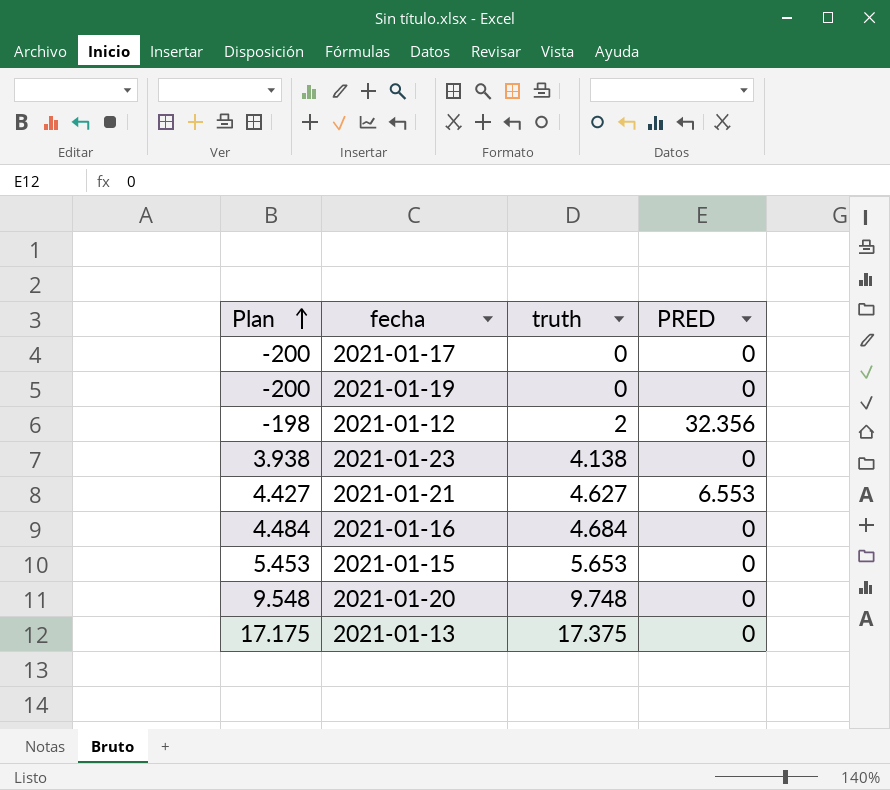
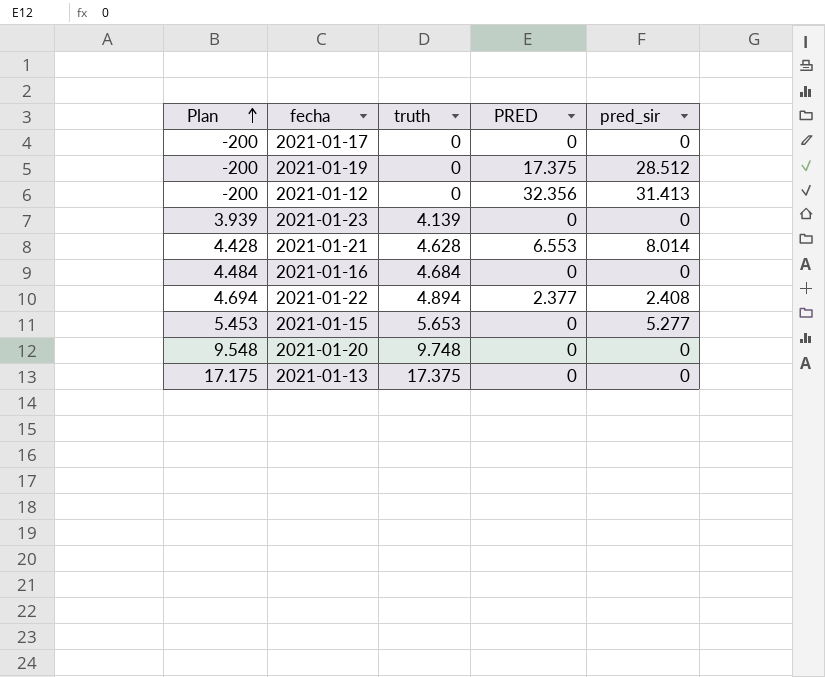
column pred_sir | position: none -> 5
2021-01-19 | PRED: 0 -> 17.375
2021-01-12 | Plan: -198 -> -200
2021-01-12 | truth: 2 -> 0
2021-01-23 | Plan: 3.938 -> 3.939
2021-01-23 | truth: 4.138 -> 4.139
2021-01-21 | Plan: 4.427 -> 4.428
2021-01-21 | truth: 4.627 -> 4.628
row 2021-01-22: none -> 4.694 | 4.894 | 2.377 | 2.408

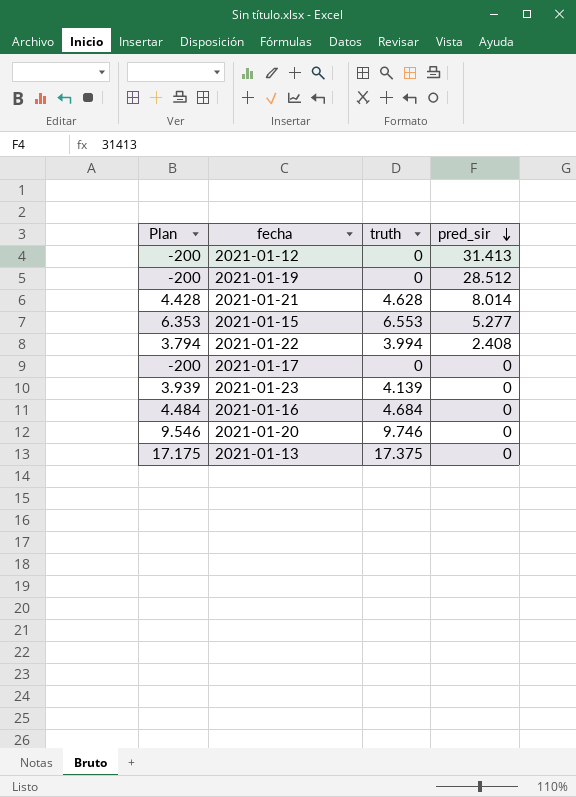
row order: Plan ascending -> pred_sir descending
column PRED | position: 4 -> none
2021-01-15 | Plan: 5.453 -> 6.353
2021-01-15 | truth: 5.653 -> 6.553
2021-01-22 | Plan: 4.694 -> 3.794
2021-01-22 | truth: 4.894 -> 3.994
2021-01-20 | Plan: 9.548 -> 9.546
2021-01-20 | truth: 9.748 -> 9.746

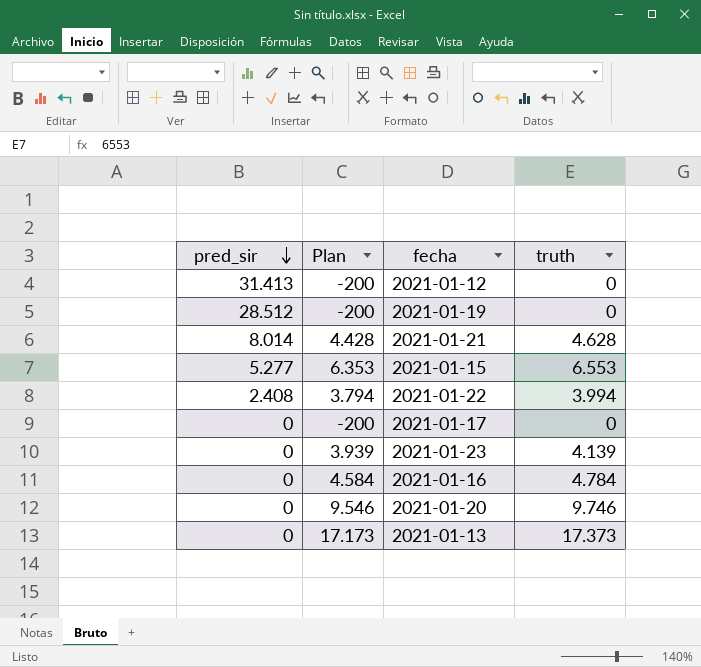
column pred_sir | position: 4 -> 1
2021-01-16 | Plan: 4.484 -> 4.584
2021-01-16 | truth: 4.684 -> 4.784
2021-01-13 | Plan: 17.175 -> 17.173
2021-01-13 | truth: 17.375 -> 17.373

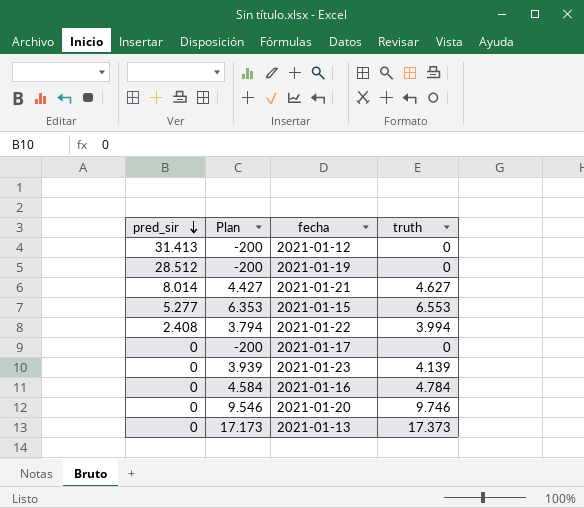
2021-01-21 | Plan: 4.428 -> 4.427
2021-01-21 | truth: 4.628 -> 4.627

